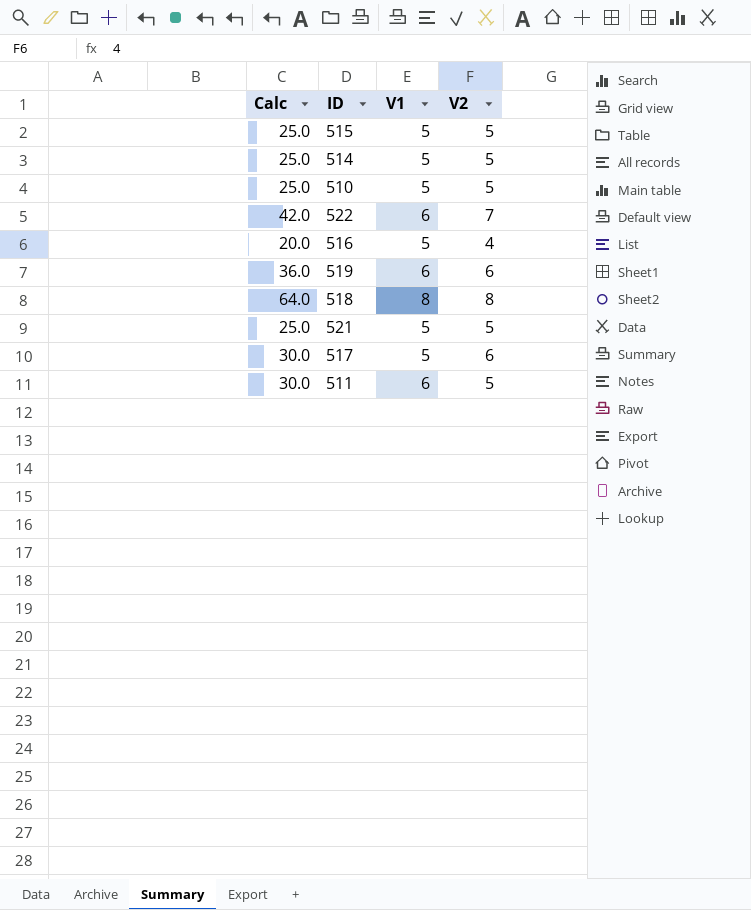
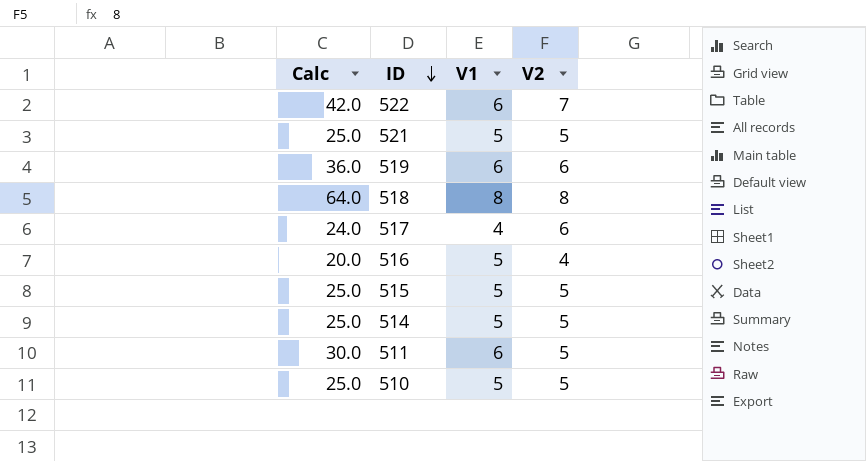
row order: none -> ID descending
517 | Calc: 30.0 -> 24.0
517 | V1: 5 -> 4

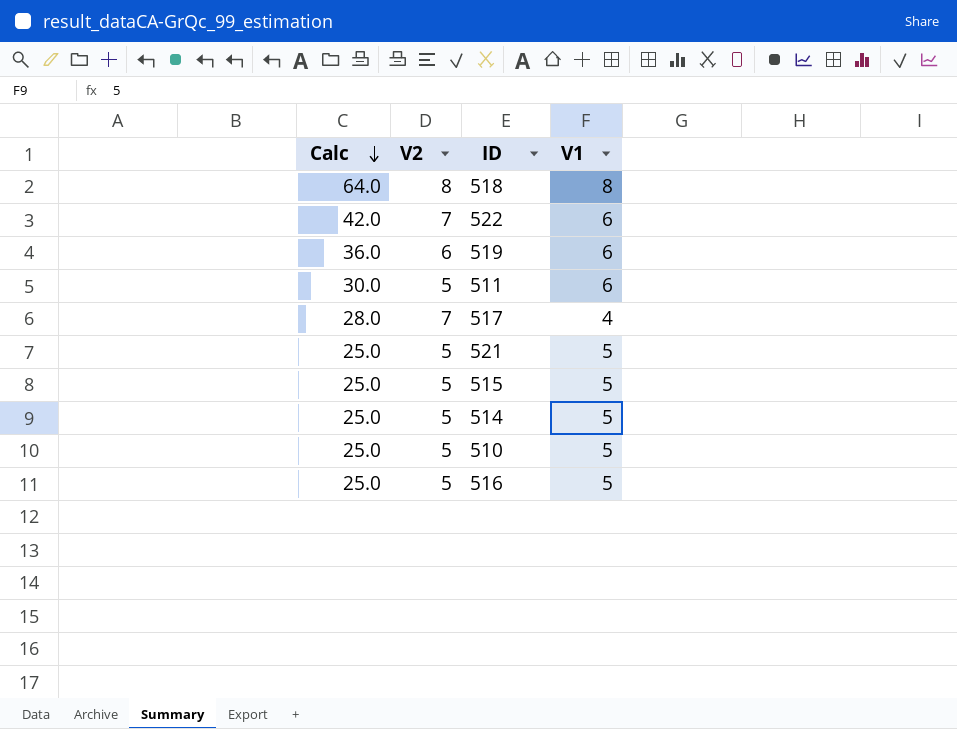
row order: ID descending -> Calc descending
column V2 | position: 4 -> 2
517 | Calc: 24.0 -> 28.0
517 | V2: 6 -> 7
516 | Calc: 20.0 -> 25.0
516 | V2: 4 -> 5

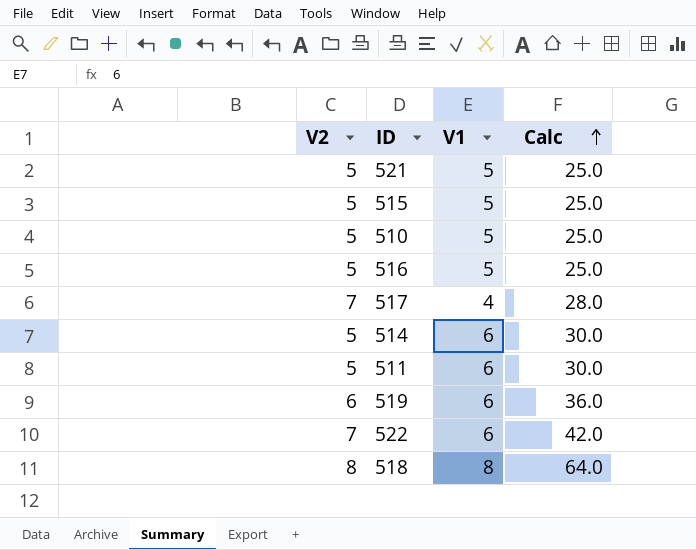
row order: Calc descending -> Calc ascending
column Calc | position: 1 -> 4
514 | V1: 5 -> 6
514 | Calc: 25.0 -> 30.0

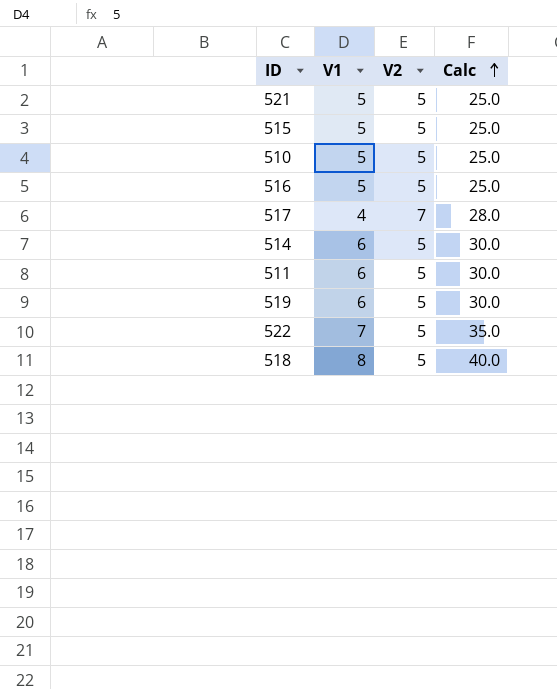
column V2 | position: 1 -> 3
519 | V2: 6 -> 5
519 | Calc: 36.0 -> 30.0
522 | V1: 6 -> 7
522 | V2: 7 -> 5
522 | Calc: 42.0 -> 35.0
518 | V2: 8 -> 5
518 | Calc: 64.0 -> 40.0

